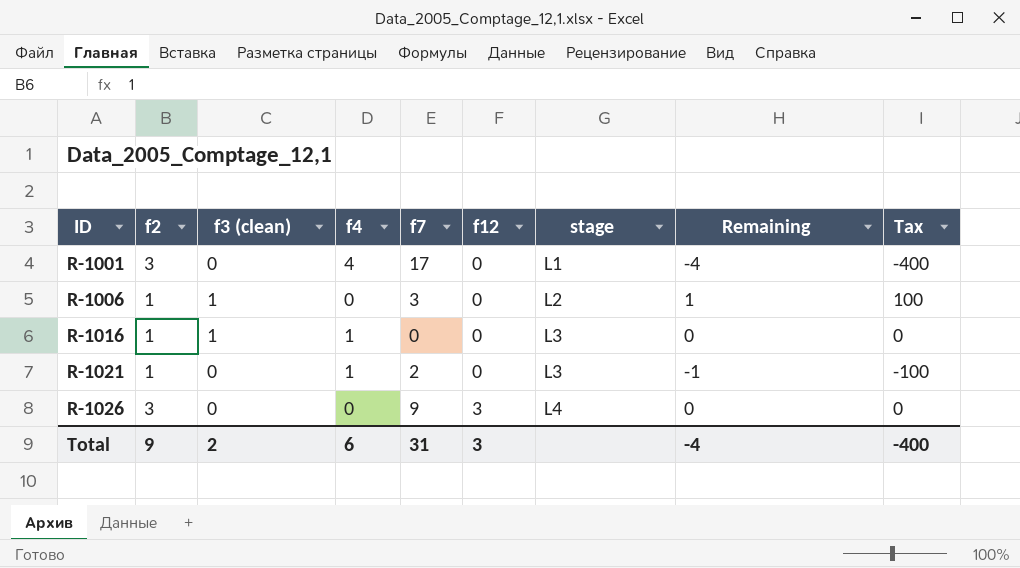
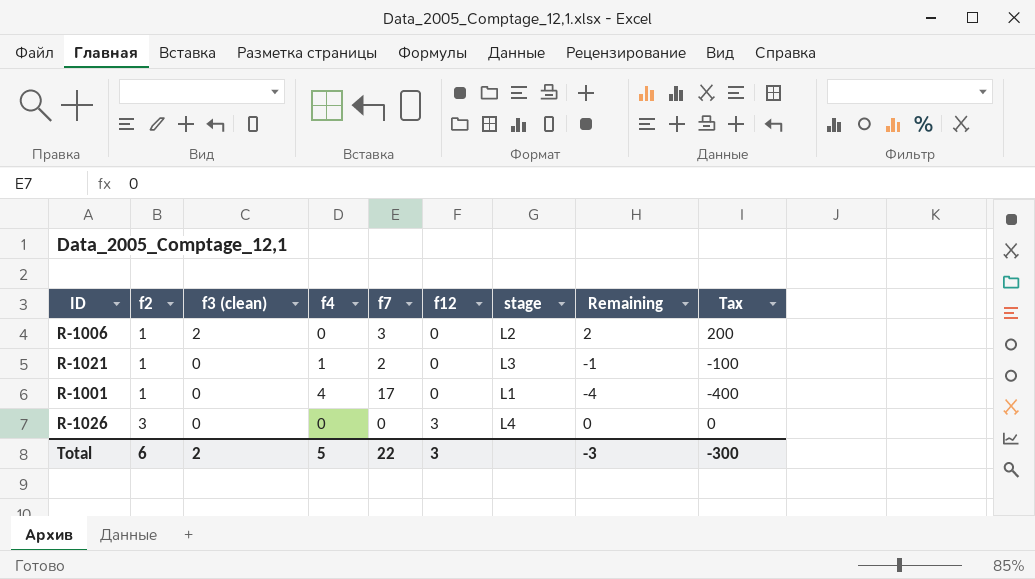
row order: ID ascending -> f2 ascending
row R-1016: 1 | 1 | 1 | 0 | 0 | L3 | 0 | 0 -> none
R-1006 | f3 (clean): 1 -> 2
R-1006 | Remaining: 1 -> 2
R-1006 | Tax: 100 -> 200
R-1001 | f2: 3 -> 1
R-1026 | f7: 9 -> 0
Total | f2: 9 -> 6
Total | f4: 6 -> 5
Total | f7: 31 -> 22
Total | Remaining: -4 -> -3
Total | Tax: -400 -> -300

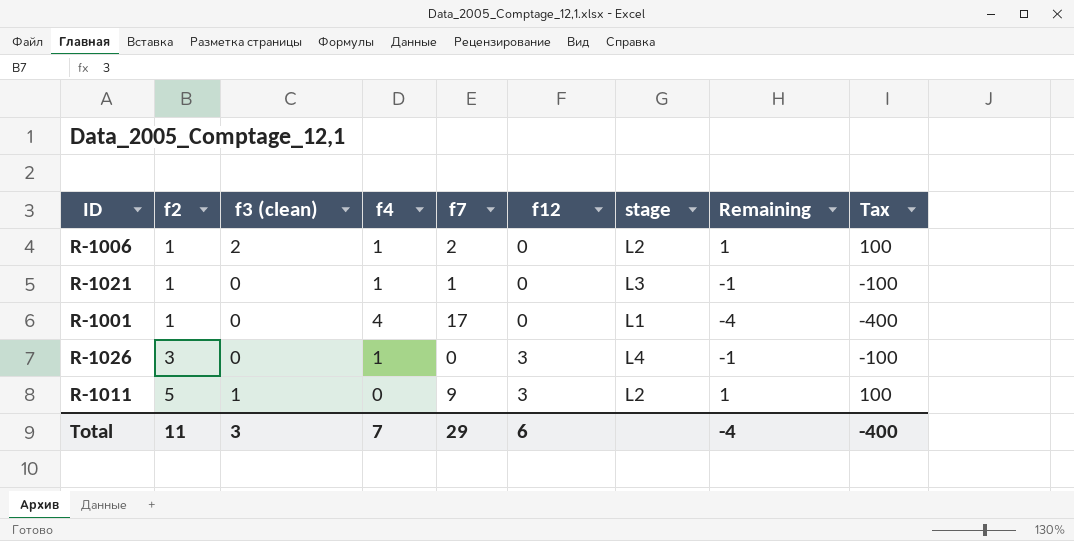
R-1006 | f4: 0 -> 1
R-1006 | f7: 3 -> 2
R-1006 | Remaining: 2 -> 1
R-1006 | Tax: 200 -> 100
R-1021 | f7: 2 -> 1
R-1026 | f4: 0 -> 1
R-1026 | Remaining: 0 -> -1
R-1026 | Tax: 0 -> -100
row R-1011: none -> 5 | 1 | 0 | 9 | 3 | L2 | 1 | 100
Total | f2: 6 -> 11
Total | f3 (clean): 2 -> 3
Total | f4: 5 -> 7
Total | f7: 22 -> 29
Total | f12: 3 -> 6
Total | Remaining: -3 -> -4
Total | Tax: -300 -> -400

